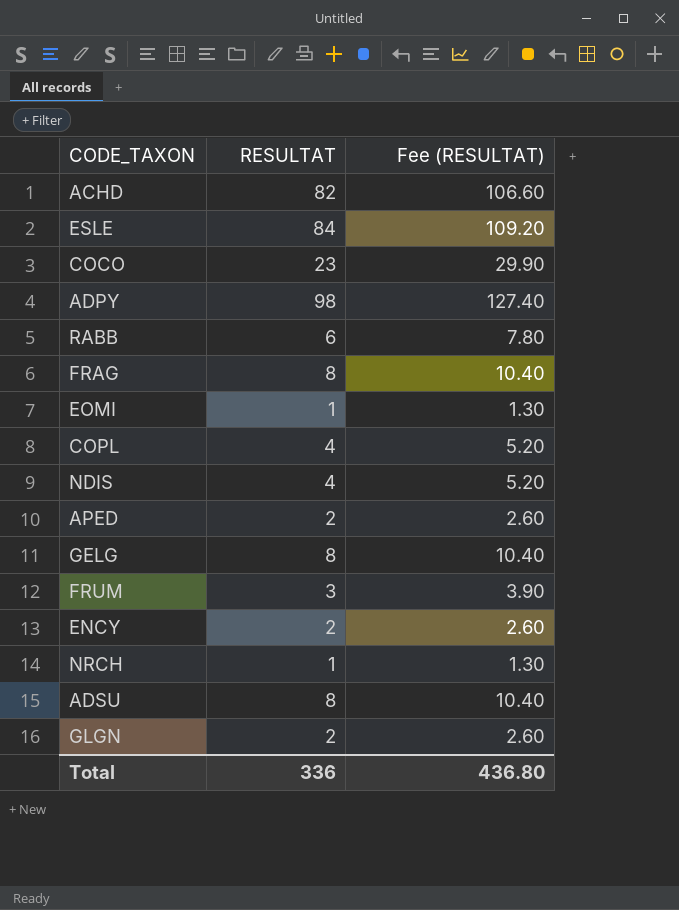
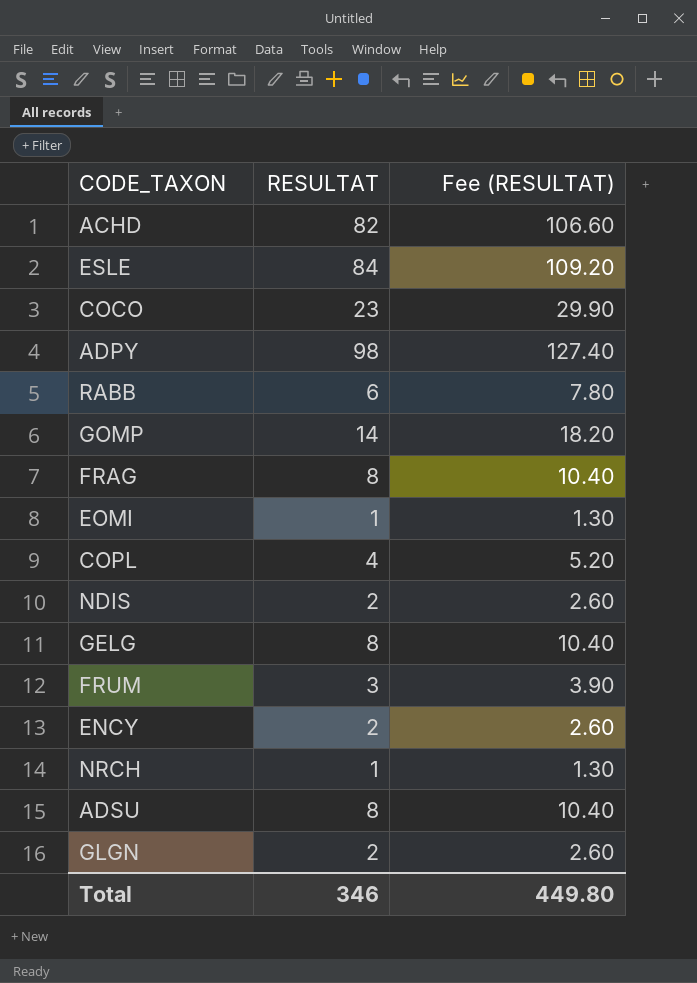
row APED: 2 | 2.60 -> none
row GOMP: none -> 14 | 18.20
NDIS | RESULTAT: 4 -> 2
NDIS | Fee (RESULTAT): 5.20 -> 2.60
Total | RESULTAT: 336 -> 346
Total | Fee (RESULTAT): 436.80 -> 449.80

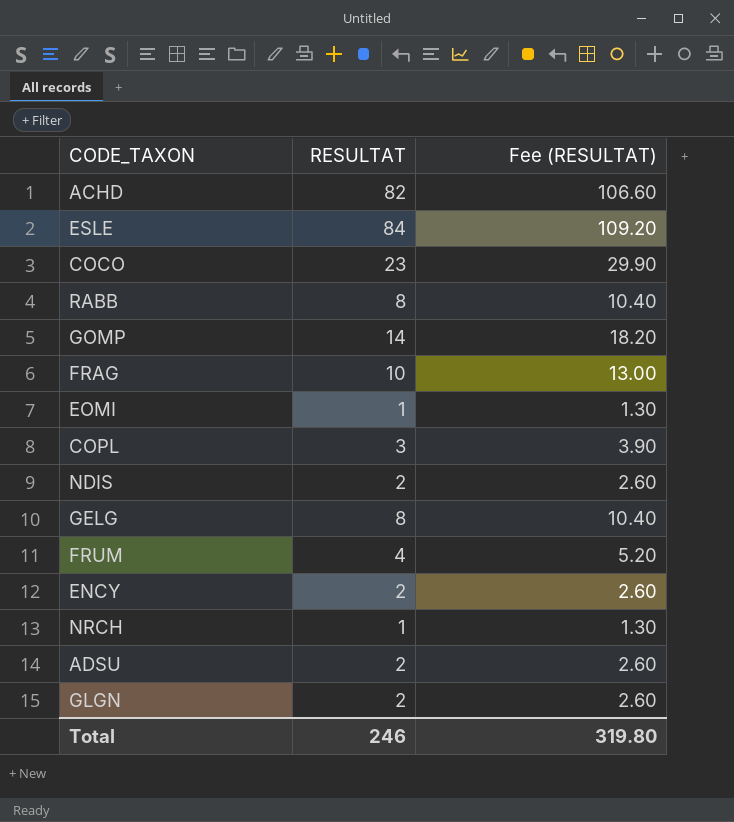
row ADPY: 98 | 127.40 -> none
RABB | RESULTAT: 6 -> 8
RABB | Fee (RESULTAT): 7.80 -> 10.40
FRAG | RESULTAT: 8 -> 10
FRAG | Fee (RESULTAT): 10.40 -> 13.00
COPL | RESULTAT: 4 -> 3
COPL | Fee (RESULTAT): 5.20 -> 3.90
FRUM | RESULTAT: 3 -> 4
FRUM | Fee (RESULTAT): 3.90 -> 5.20
ADSU | RESULTAT: 8 -> 2
ADSU | Fee (RESULTAT): 10.40 -> 2.60
Total | RESULTAT: 346 -> 246
Total | Fee (RESULTAT): 449.80 -> 319.80

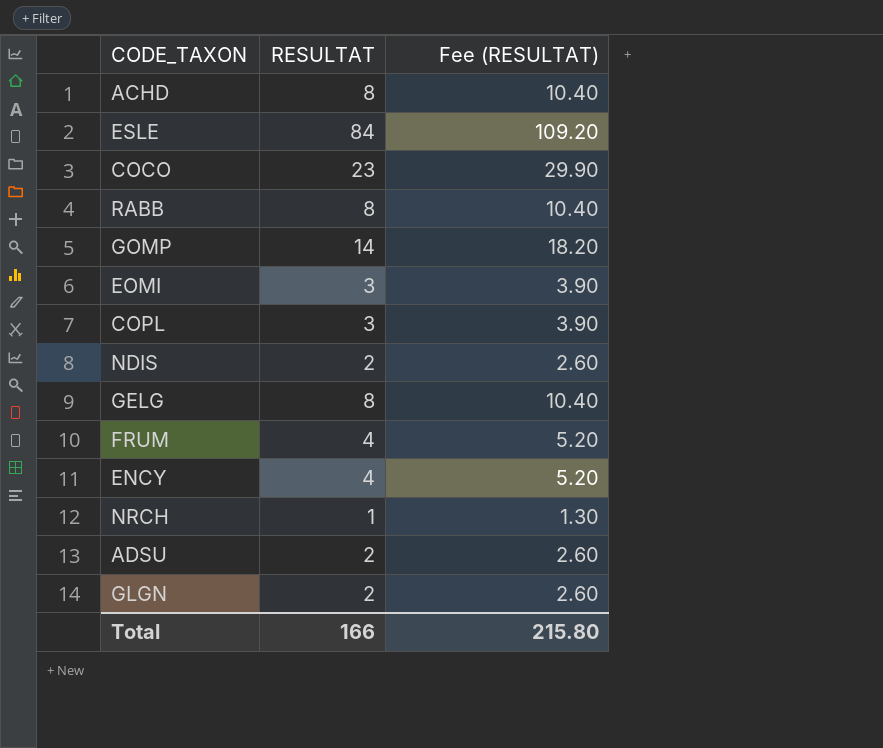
row FRAG: 10 | 13.00 -> none
ACHD | RESULTAT: 82 -> 8
ACHD | Fee (RESULTAT): 106.60 -> 10.40
EOMI | RESULTAT: 1 -> 3
EOMI | Fee (RESULTAT): 1.30 -> 3.90
ENCY | RESULTAT: 2 -> 4
ENCY | Fee (RESULTAT): 2.60 -> 5.20
Total | RESULTAT: 246 -> 166
Total | Fee (RESULTAT): 319.80 -> 215.80

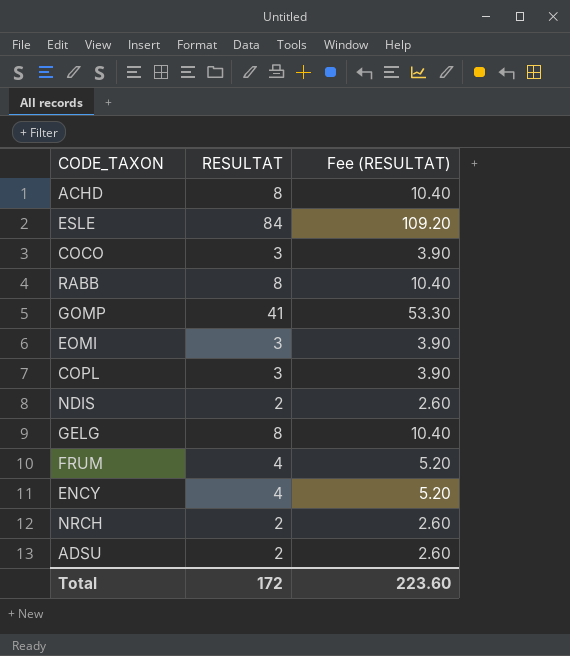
row GLGN: 2 | 2.60 -> none
COCO | RESULTAT: 23 -> 3
COCO | Fee (RESULTAT): 29.90 -> 3.90
GOMP | RESULTAT: 14 -> 41
GOMP | Fee (RESULTAT): 18.20 -> 53.30
NRCH | RESULTAT: 1 -> 2
NRCH | Fee (RESULTAT): 1.30 -> 2.60
Total | RESULTAT: 166 -> 172
Total | Fee (RESULTAT): 215.80 -> 223.60

